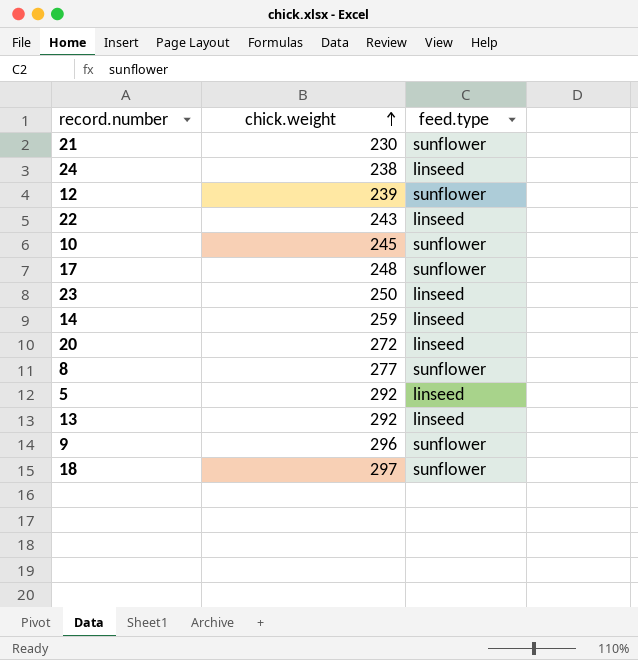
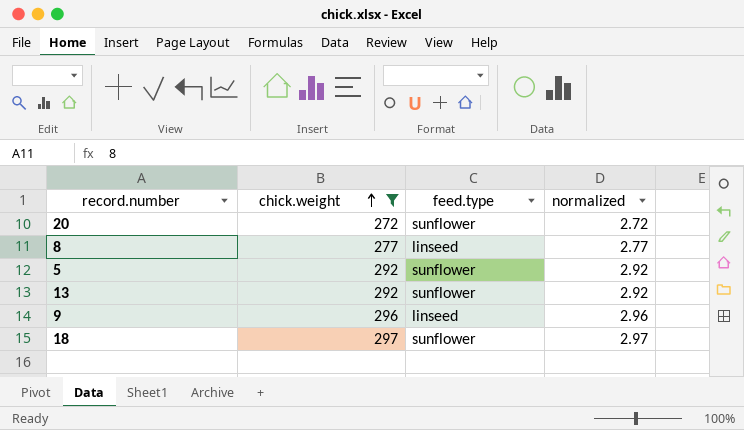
filter: none -> chick.weight >= 272
column normalized | formula: none -> [chick.weight] * 0.01
20 | feed.type: linseed -> sunflower
8 | feed.type: sunflower -> linseed
5 | feed.type: linseed -> sunflower
13 | feed.type: linseed -> sunflower
9 | feed.type: sunflower -> linseed

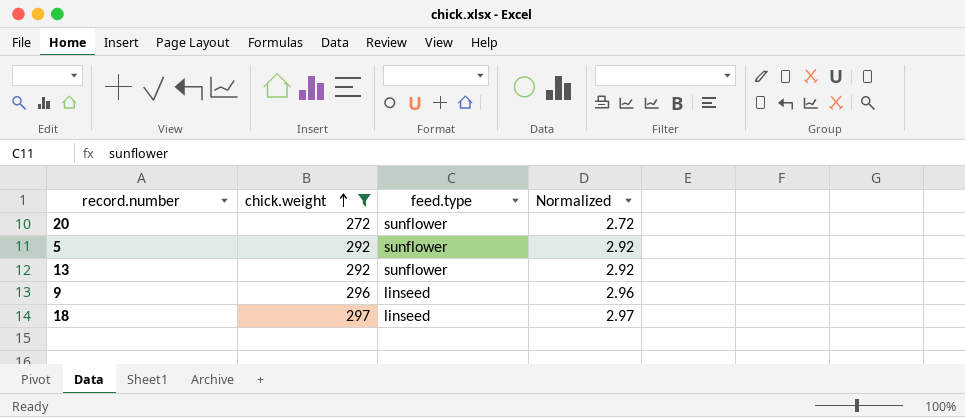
column name: normalized -> Normalized
row 8: 277 | linseed | 2.77 -> none
18 | feed.type: sunflower -> linseed

